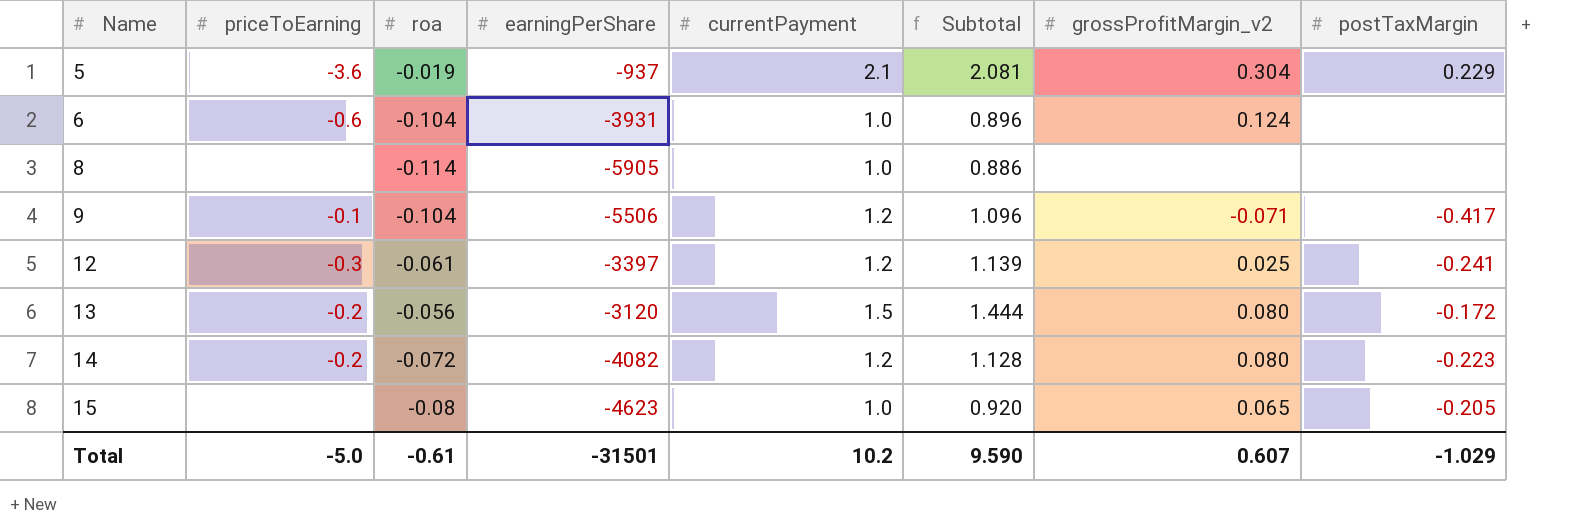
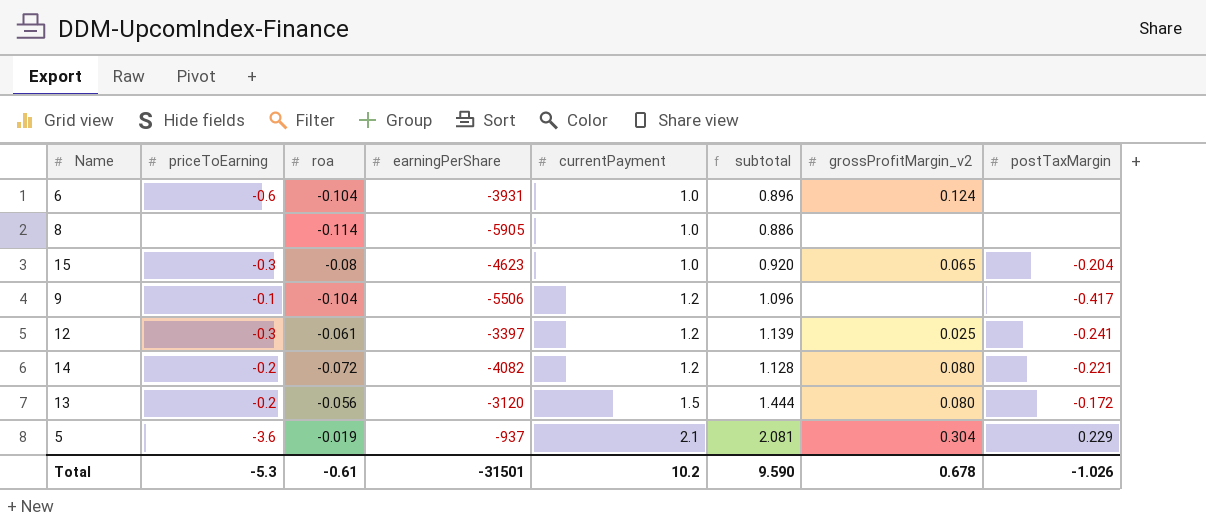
row order: Name ascending -> currentPayment ascending
column name: Subtotal -> subtotal
15 | priceToEarning: none -> -0.3
15 | postTaxMargin: -0.205 -> -0.204
9 | grossProfitMargin_v2: -0.071 -> none
14 | postTaxMargin: -0.223 -> -0.221
Total | priceToEarning: -5.0 -> -5.3
Total | grossProfitMargin_v2: 0.607 -> 0.678
Total | postTaxMargin: -1.029 -> -1.026

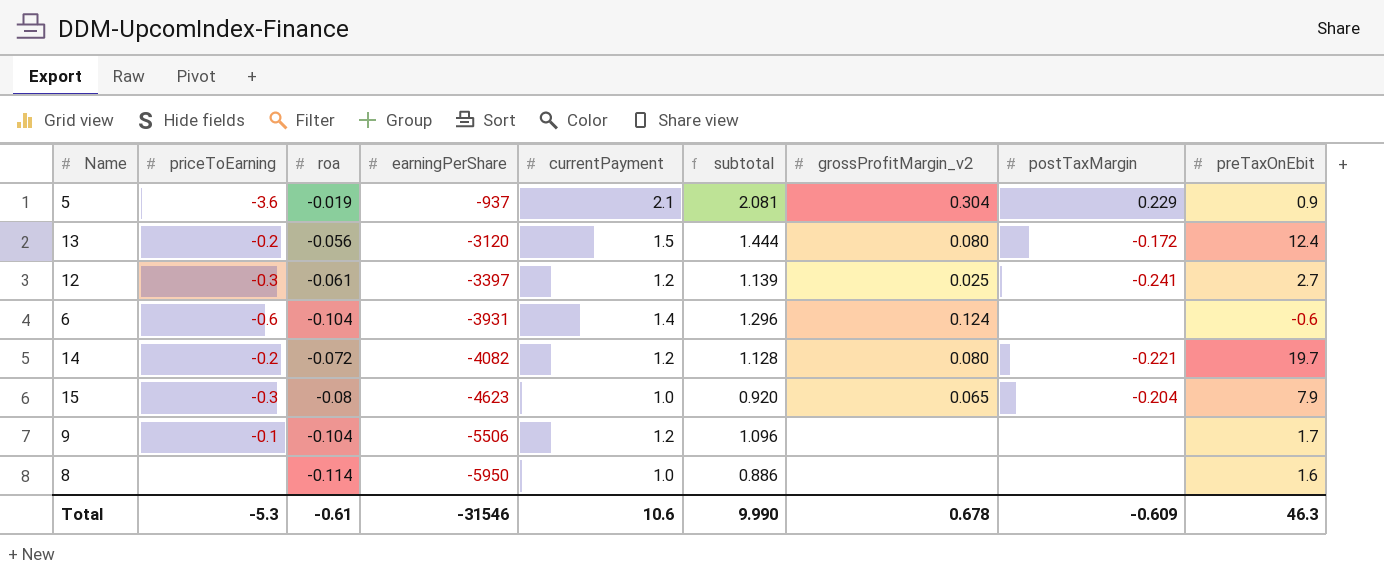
row order: currentPayment ascending -> earningPerShare descending
column preTaxOnEbit | position: none -> 9
6 | currentPayment: 1.0 -> 1.4
6 | subtotal: 0.896 -> 1.296
9 | postTaxMargin: -0.417 -> none
8 | earningPerShare: -5905 -> -5950
Total | earningPerShare: -31501 -> -31546
Total | currentPayment: 10.2 -> 10.6
Total | subtotal: 9.590 -> 9.990
Total | postTaxMargin: -1.026 -> -0.609

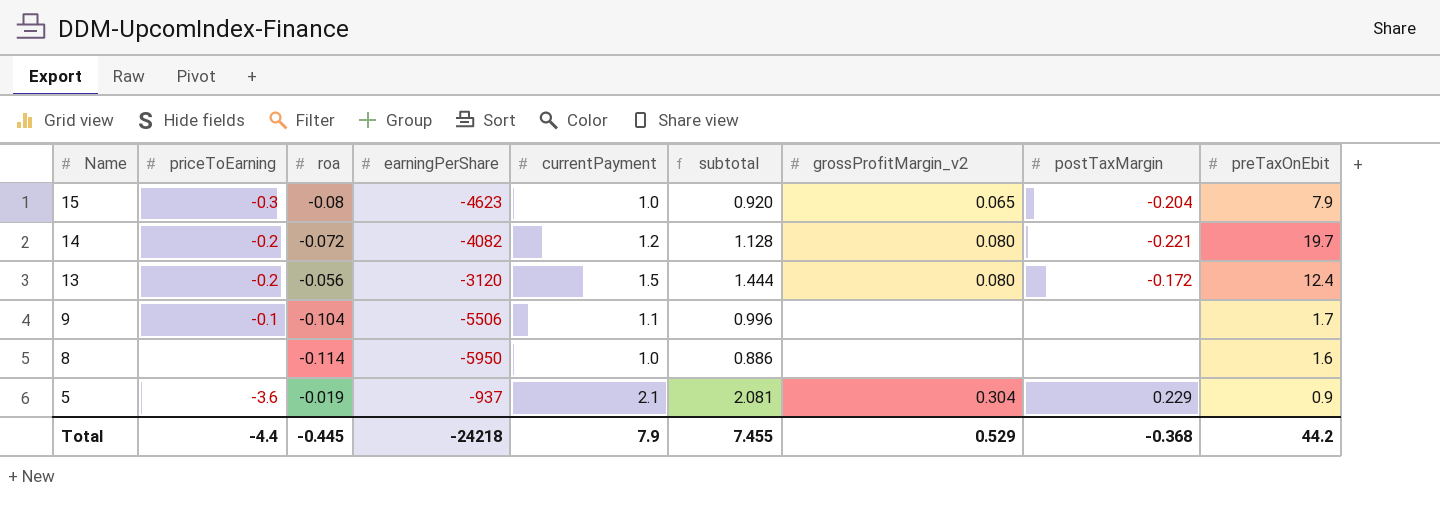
row order: earningPerShare descending -> Name descending
row 12: -0.3 | -0.061 | -3397 | 1.2 | 1.139 | 0.025 | -0.241 | 2.7 -> none
row 6: -0.6 | -0.104 | -3931 | 1.4 | 1.296 | 0.124 | none | -0.6 -> none
9 | currentPayment: 1.2 -> 1.1
9 | subtotal: 1.096 -> 0.996
Total | priceToEarning: -5.3 -> -4.4
Total | roa: -0.61 -> -0.445
Total | earningPerShare: -31546 -> -24218
Total | currentPayment: 10.6 -> 7.9
Total | subtotal: 9.990 -> 7.455
Total | grossProfitMargin_v2: 0.678 -> 0.529
Total | postTaxMargin: -0.609 -> -0.368
Total | preTaxOnEbit: 46.3 -> 44.2

